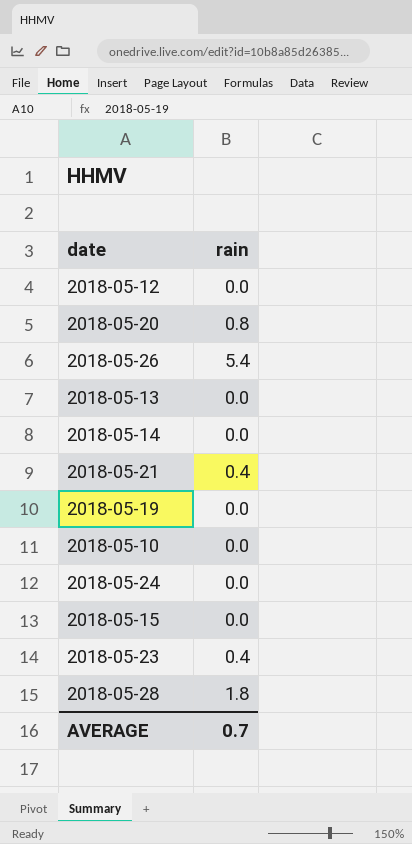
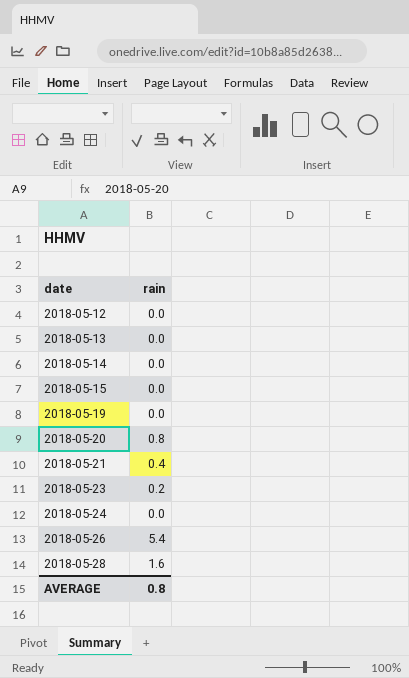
row order: none -> date ascending
row 2018-05-10: 0.0 -> none
2018-05-23 | rain: 0.4 -> 0.2
2018-05-28 | rain: 1.8 -> 1.6
AVERAGE | rain: 0.7 -> 0.8

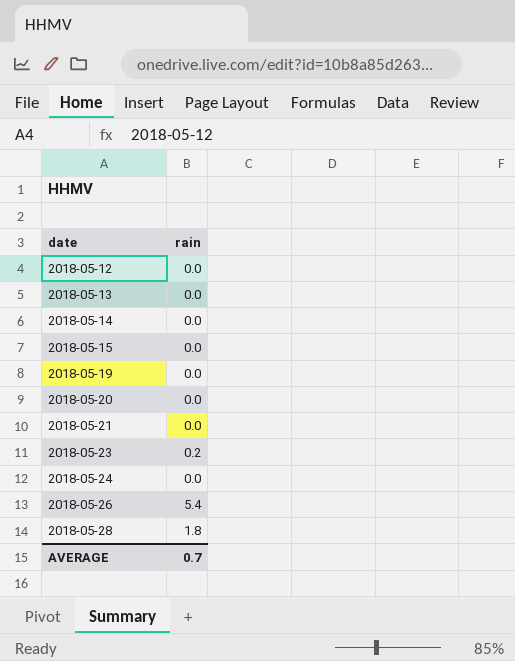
2018-05-20 | rain: 0.8 -> 0.0
2018-05-21 | rain: 0.4 -> 0.0
2018-05-28 | rain: 1.6 -> 1.8
AVERAGE | rain: 0.8 -> 0.7

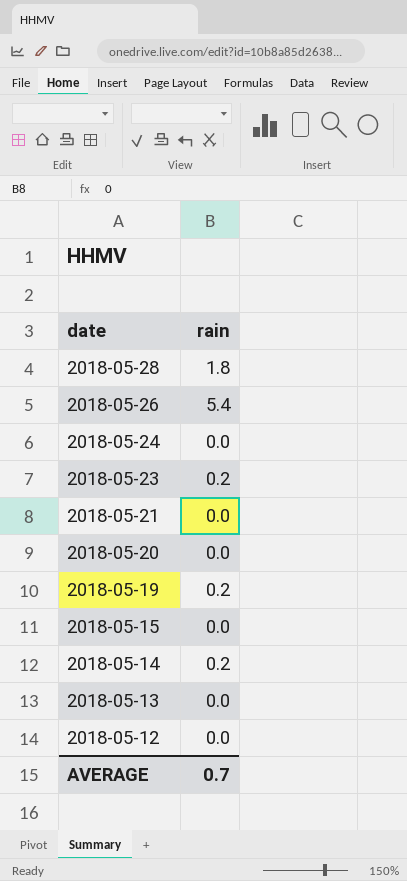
row order: date ascending -> date descending
2018-05-19 | rain: 0.0 -> 0.2
2018-05-14 | rain: 0.0 -> 0.2

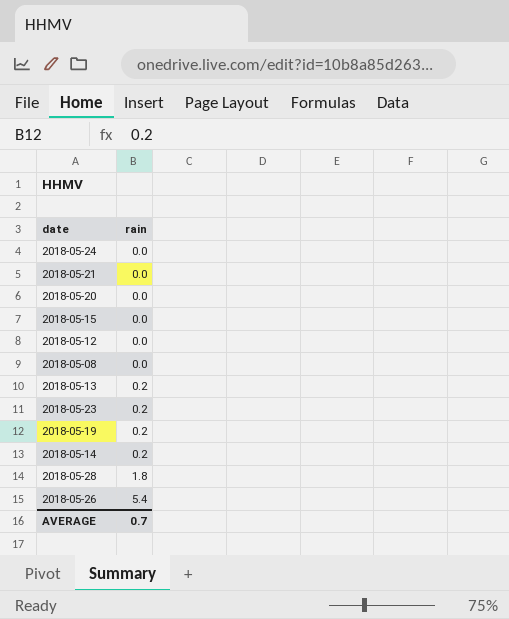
row order: date descending -> rain ascending
row 2018-05-08: none -> 0.0
2018-05-13 | rain: 0.0 -> 0.2

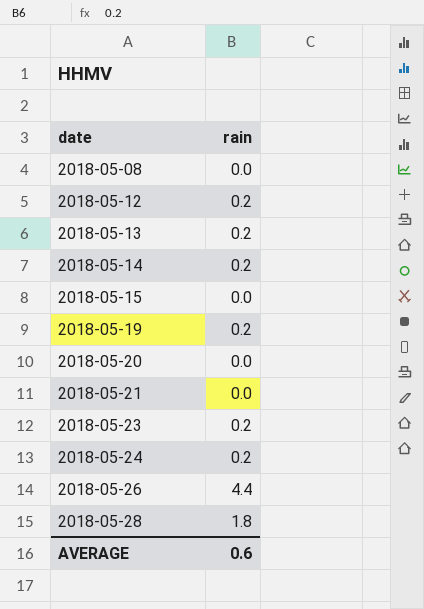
row order: rain ascending -> date ascending
2018-05-12 | rain: 0.0 -> 0.2
2018-05-24 | rain: 0.0 -> 0.2
2018-05-26 | rain: 5.4 -> 4.4
AVERAGE | rain: 0.7 -> 0.6

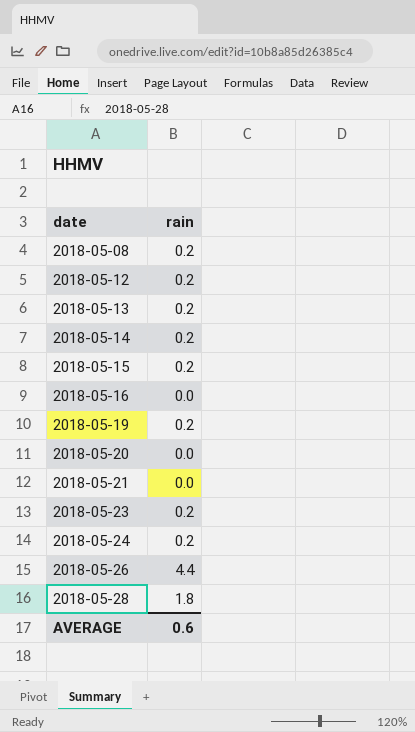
2018-05-08 | rain: 0.0 -> 0.2
2018-05-15 | rain: 0.0 -> 0.2
row 2018-05-16: none -> 0.0

